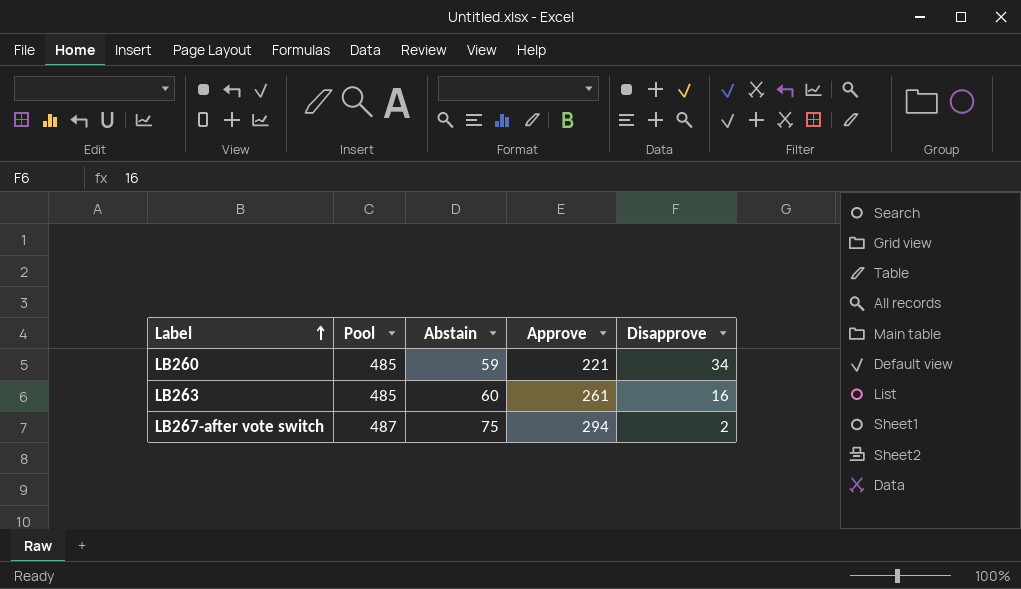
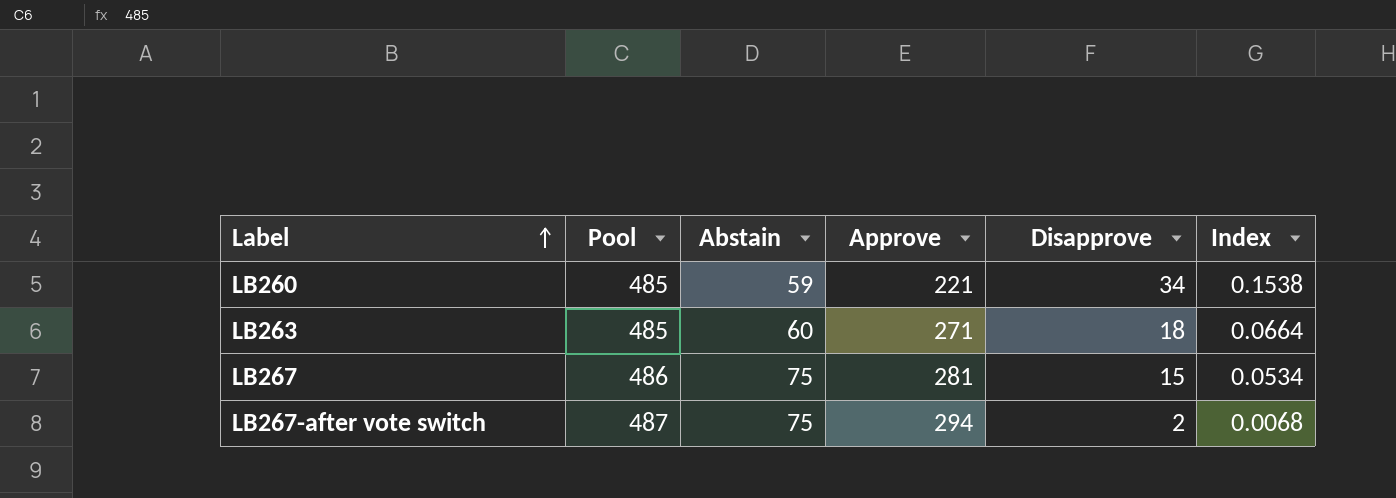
column Index | formula: none -> [Disapprove] / [Approve]
LB263 | Approve: 261 -> 271
LB263 | Disapprove: 16 -> 18
row LB267: none -> 486 | 75 | 281 | 15 | 0.0534

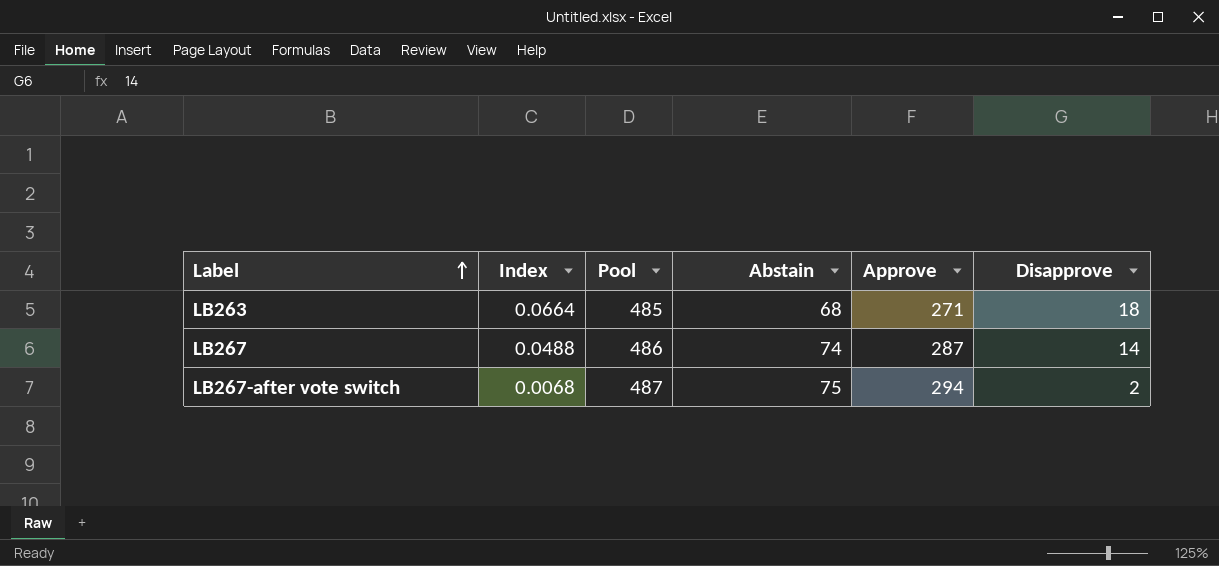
column Index | position: 6 -> 2
row LB260: 485 | 59 | 221 | 34 | 0.1538 -> none
LB263 | Abstain: 60 -> 68
LB267 | Index: 0.0534 -> 0.0488
LB267 | Abstain: 75 -> 74
LB267 | Approve: 281 -> 287
LB267 | Disapprove: 15 -> 14

